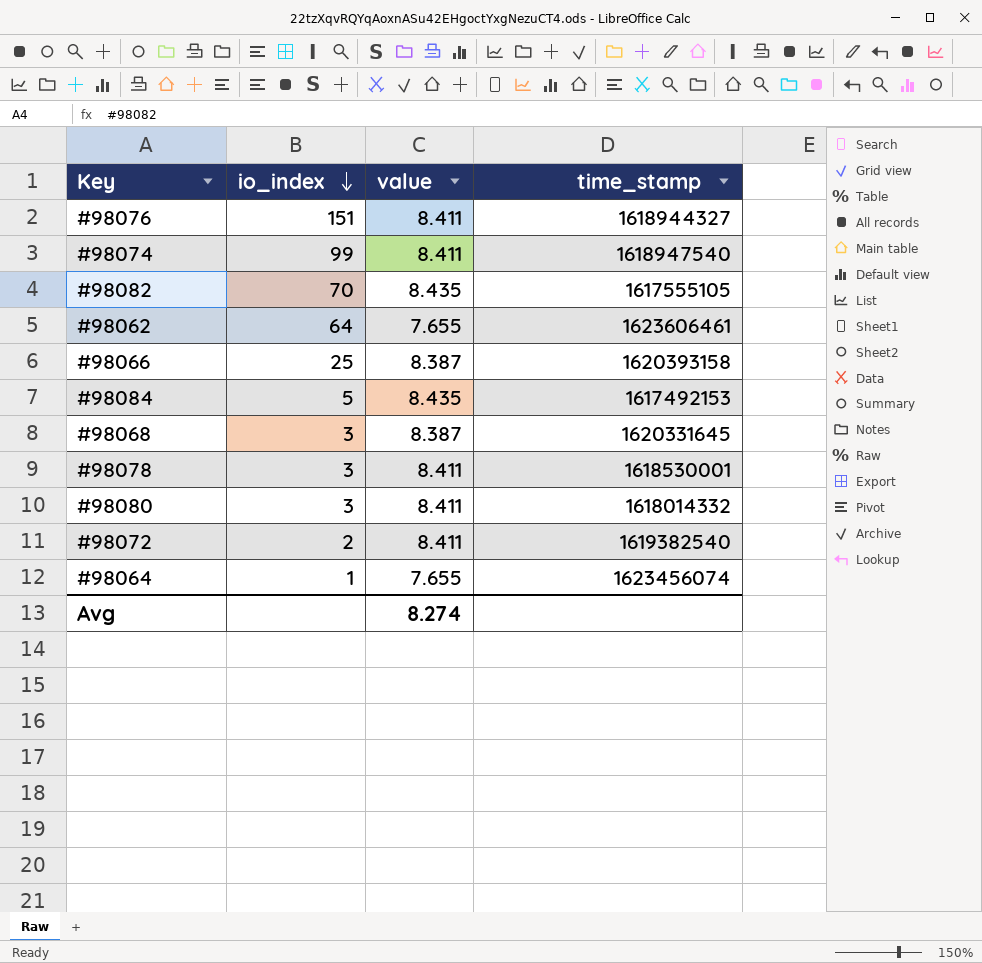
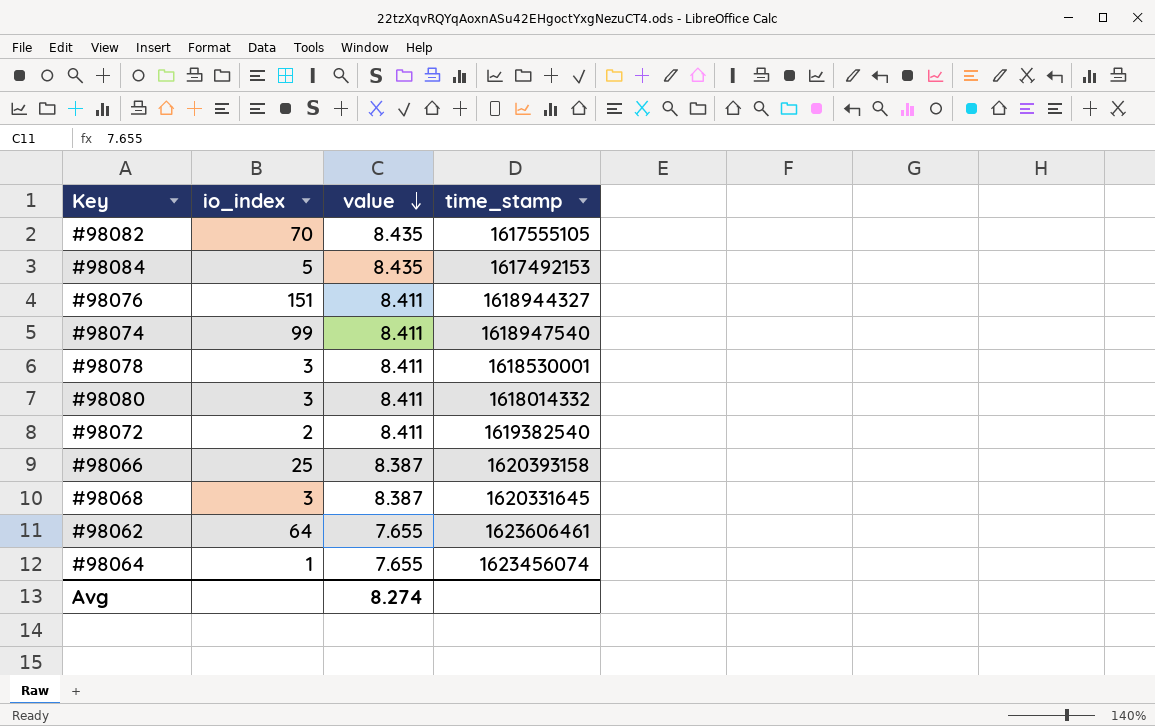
row order: io_index descending -> value descending

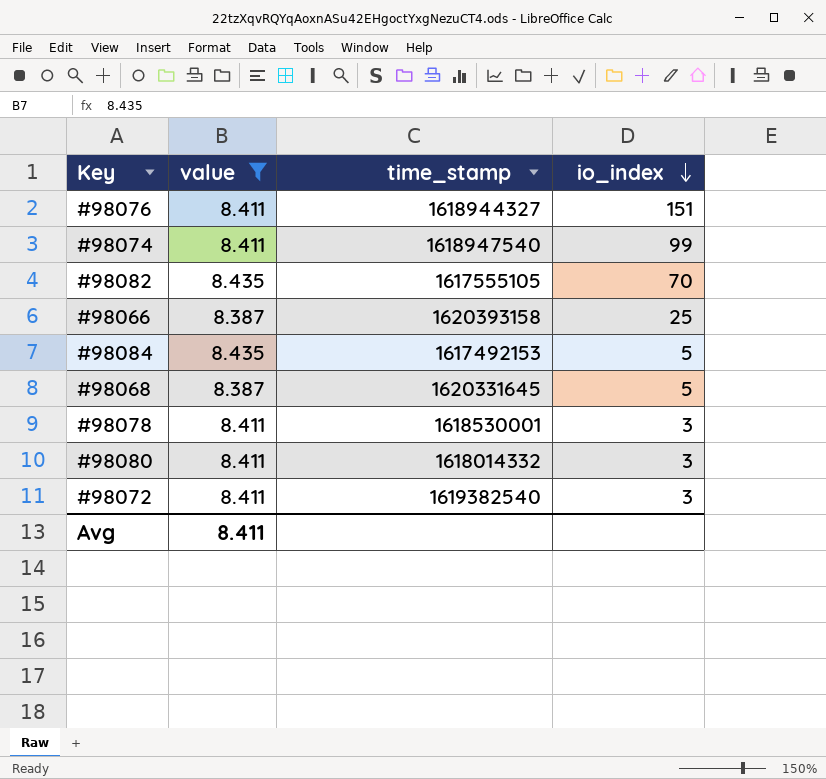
filter: none -> value != 7.655
row order: value descending -> io_index descending
column io_index | position: 2 -> 4
#98068 | io_index: 3 -> 5
#98072 | io_index: 2 -> 3
Avg | value: 8.274 -> 8.411

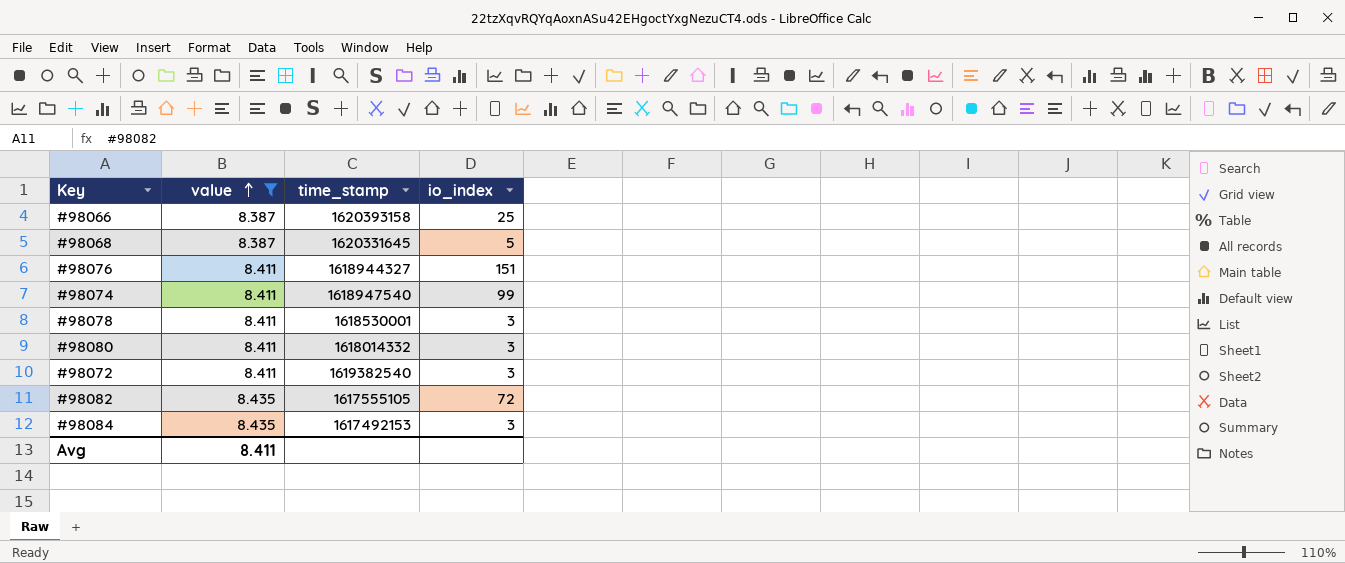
row order: io_index descending -> value ascending
#98082 | io_index: 70 -> 72
#98084 | io_index: 5 -> 3

